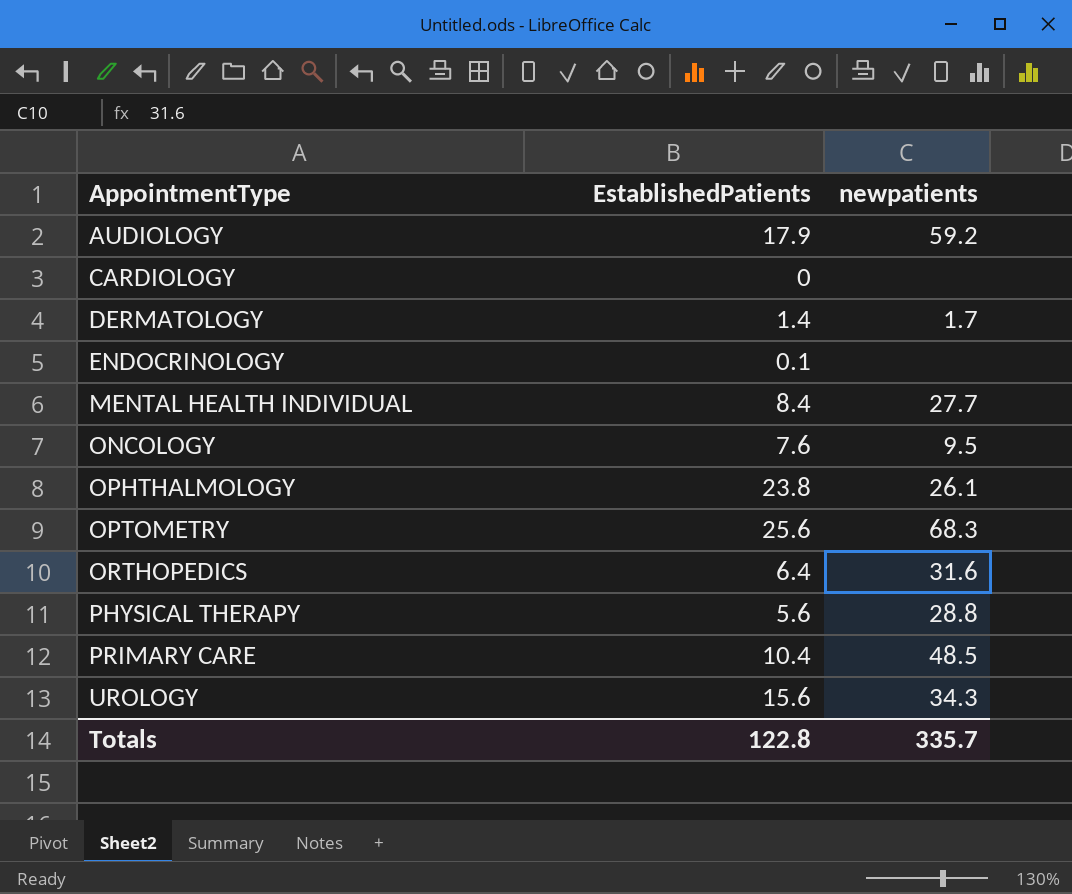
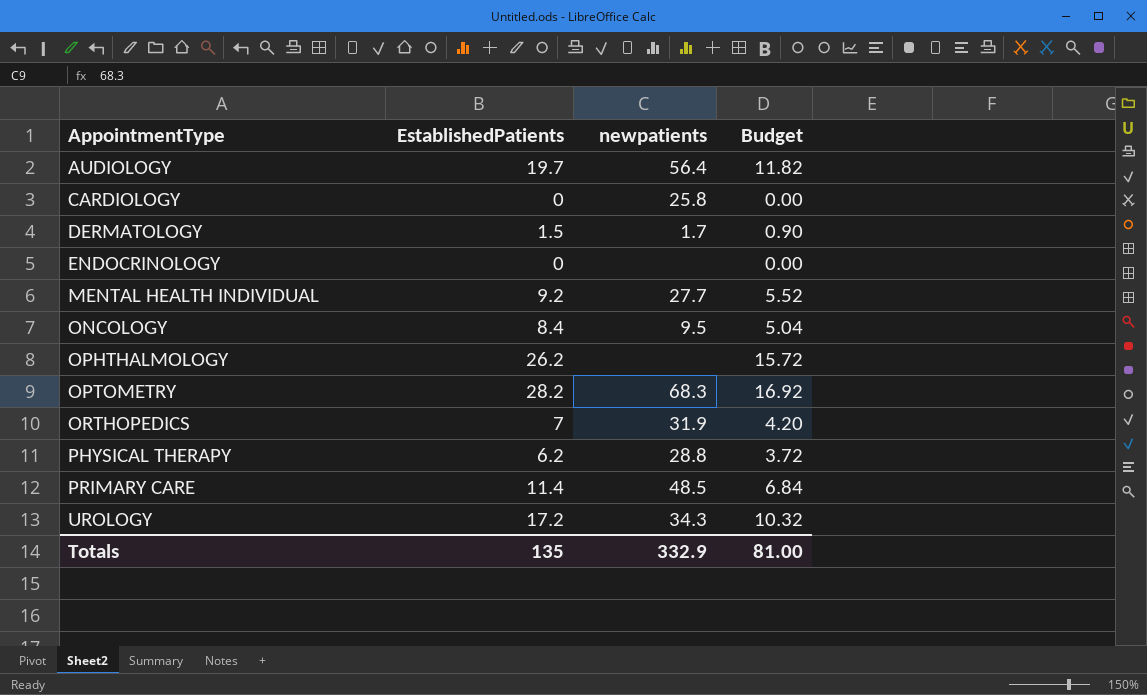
column Budget | formula: none -> [EstablishedPatients] * 0.6
AUDIOLOGY | EstablishedPatients: 17.9 -> 19.7
AUDIOLOGY | newpatients: 59.2 -> 56.4
CARDIOLOGY | newpatients: none -> 25.8
DERMATOLOGY | EstablishedPatients: 1.4 -> 1.5
ENDOCRINOLOGY | EstablishedPatients: 0.1 -> 0
MENTAL HEALTH INDIVIDUAL | EstablishedPatients: 8.4 -> 9.2
ONCOLOGY | EstablishedPatients: 7.6 -> 8.4
OPHTHALMOLOGY | EstablishedPatients: 23.8 -> 26.2
OPHTHALMOLOGY | newpatients: 26.1 -> none
OPTOMETRY | EstablishedPatients: 25.6 -> 28.2
ORTHOPEDICS | EstablishedPatients: 6.4 -> 7
ORTHOPEDICS | newpatients: 31.6 -> 31.9
PHYSICAL THERAPY | EstablishedPatients: 5.6 -> 6.2
PRIMARY CARE | EstablishedPatients: 10.4 -> 11.4
UROLOGY | EstablishedPatients: 15.6 -> 17.2
Totals | EstablishedPatients: 122.8 -> 135
Totals | newpatients: 335.7 -> 332.9

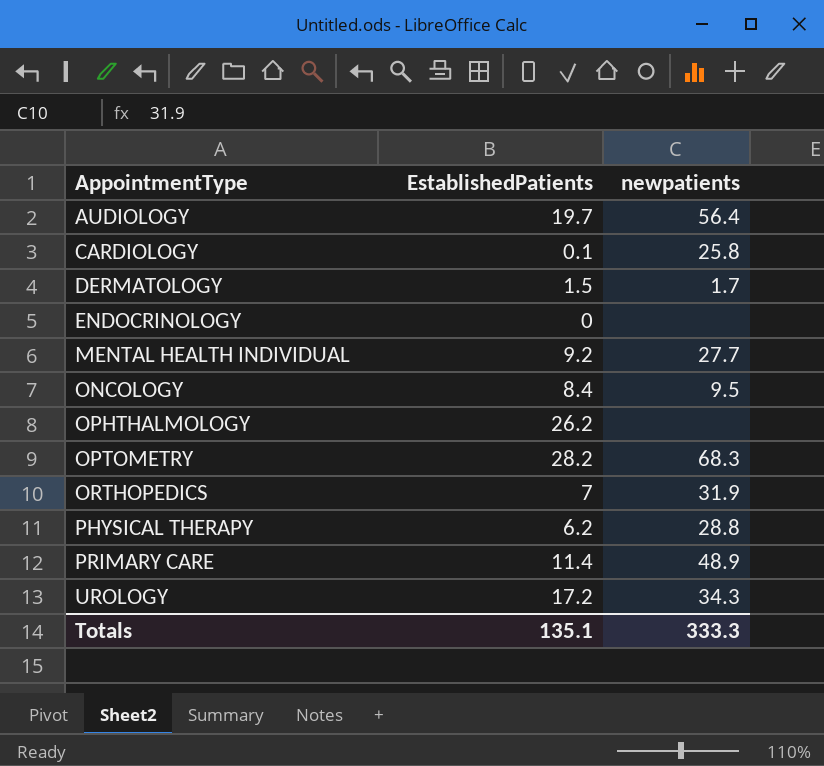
column Budget | formula: [EstablishedPatients] * 0.6 -> none
CARDIOLOGY | EstablishedPatients: 0 -> 0.1
PRIMARY CARE | newpatients: 48.5 -> 48.9
Totals | EstablishedPatients: 135 -> 135.1
Totals | newpatients: 332.9 -> 333.3

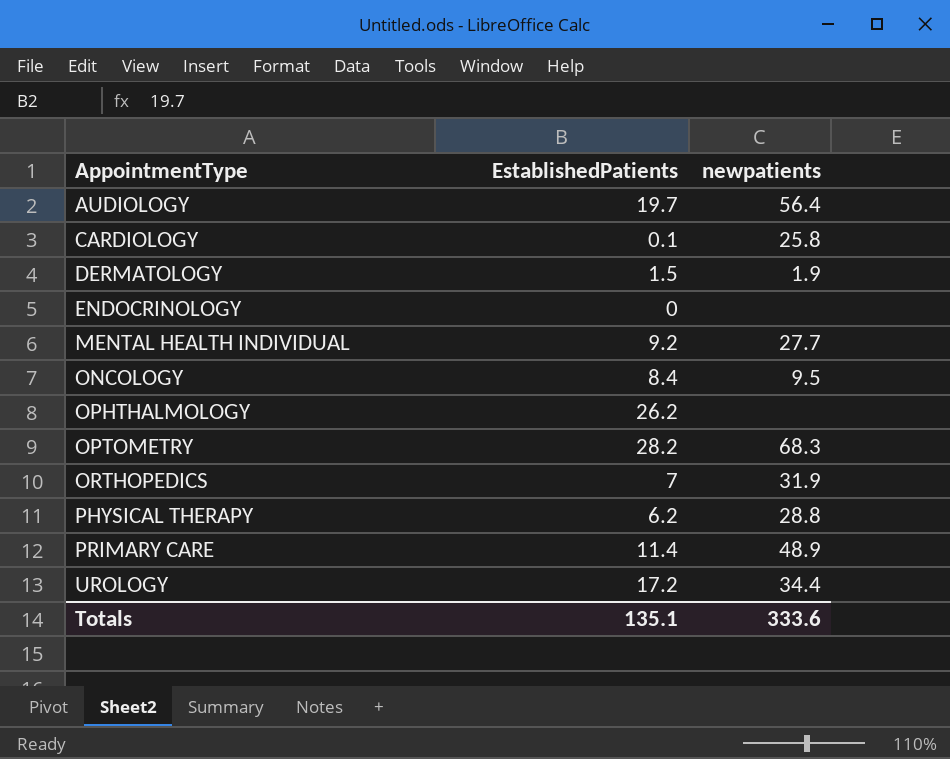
DERMATOLOGY | newpatients: 1.7 -> 1.9
UROLOGY | newpatients: 34.3 -> 34.4
Totals | newpatients: 333.3 -> 333.6

